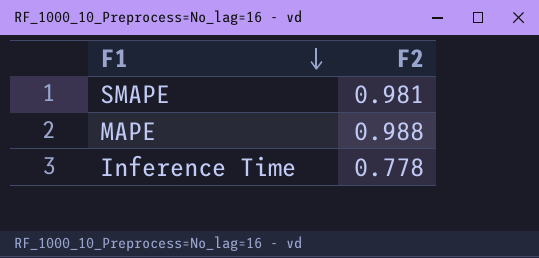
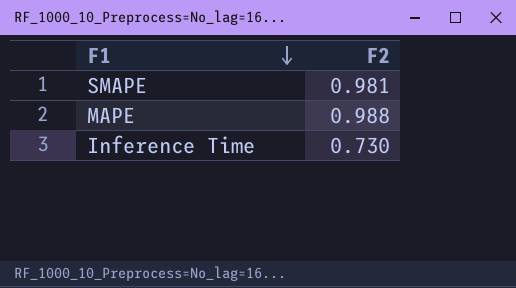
Inference Time | F2: 0.778 -> 0.730

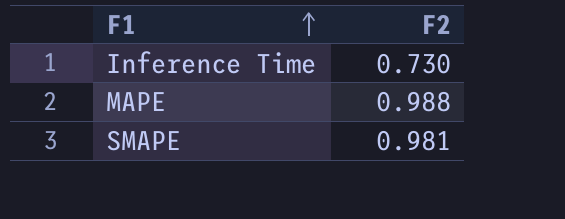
row order: F1 descending -> F1 ascending

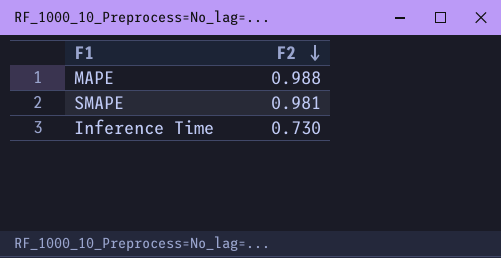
row order: F1 ascending -> F2 descending

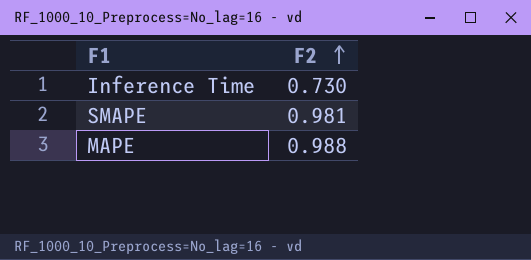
row order: F2 descending -> F2 ascending

